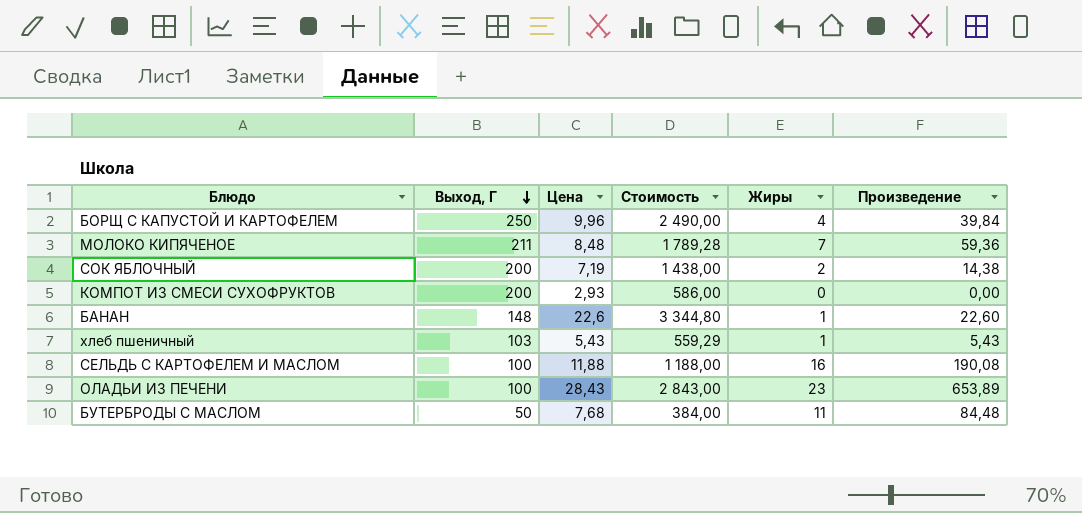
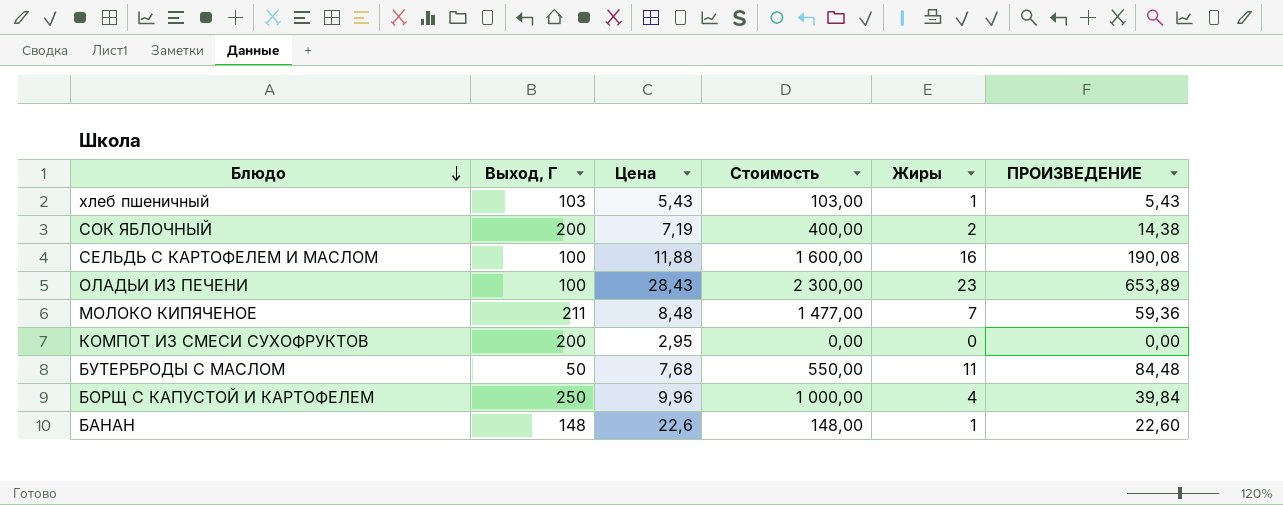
row order: Выход, Г descending -> Блюдо descending
column Стоимость | formula: [Выход, Г] * [Цена] -> [Выход, Г] * [Жиры]
column name: Произведение -> ПРОИЗВЕДЕНИЕ
КОМПОТ ИЗ СМЕСИ СУХОФРУКТОВ | Цена: 2,93 -> 2,95

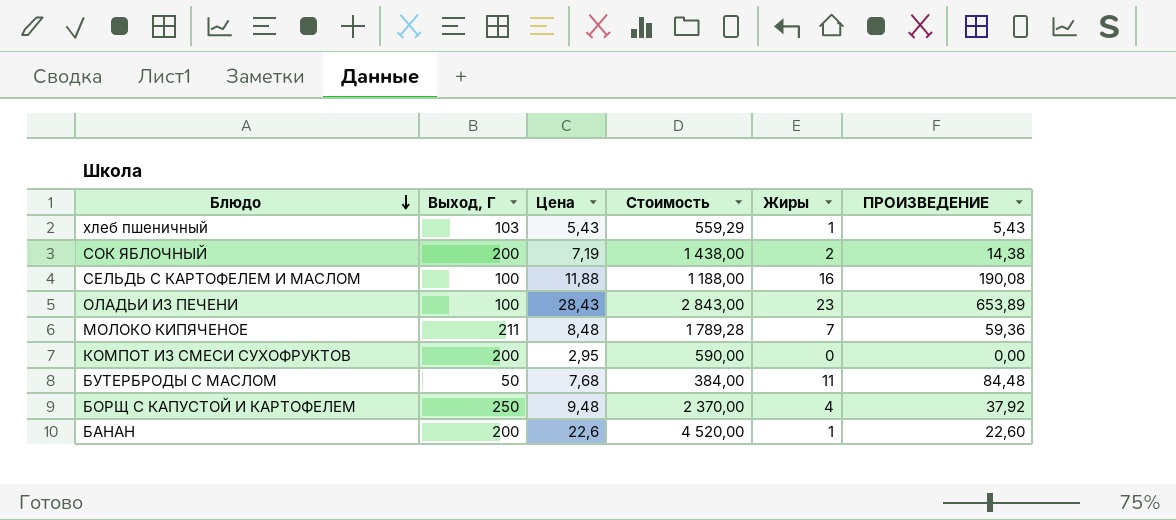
column Стоимость | formula: [Выход, Г] * [Жиры] -> [Выход, Г] * [Цена]
БОРЩ С КАПУСТОЙ И КАРТОФЕЛЕМ | Цена: 9,96 -> 9,48
БОРЩ С КАПУСТОЙ И КАРТОФЕЛЕМ | ПРОИЗВЕДЕНИЕ: 39,84 -> 37,92
БАНАН | Выход, Г: 148 -> 200

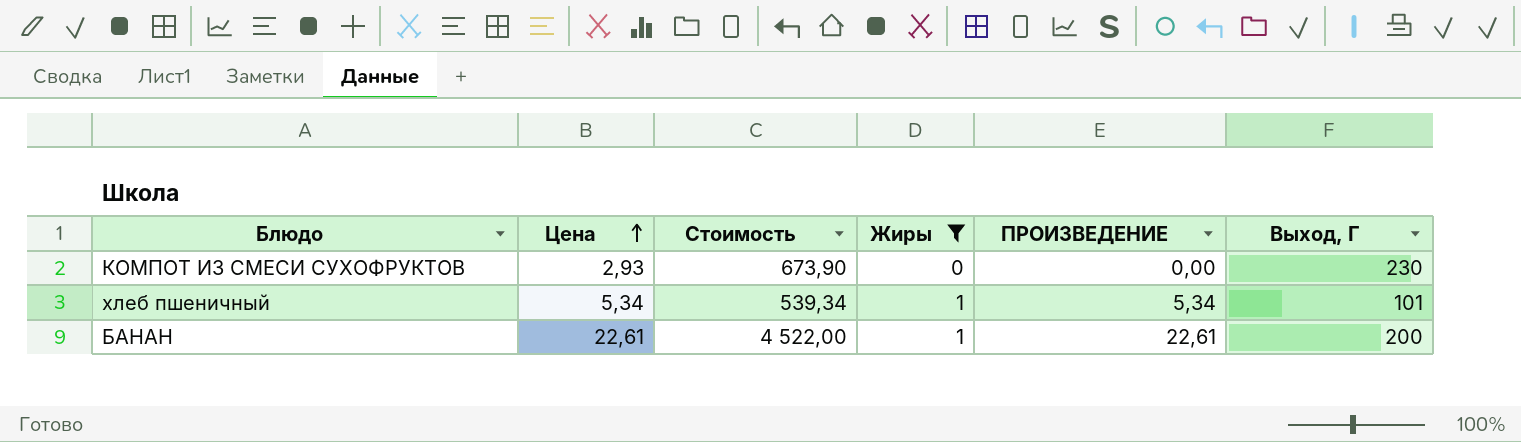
filter: none -> Жиры <= 1
row order: Блюдо descending -> Цена ascending
column Выход, Г | position: 2 -> 6
КОМПОТ ИЗ СМЕСИ СУХОФРУКТОВ | Цена: 2,95 -> 2,93
КОМПОТ ИЗ СМЕСИ СУХОФРУКТОВ | Стоимость: 590,00 -> 673,90
КОМПОТ ИЗ СМЕСИ СУХОФРУКТОВ | Выход, Г: 200 -> 230
хлеб пшеничный | Цена: 5,43 -> 5,34
хлеб пшеничный | Стоимость: 559,29 -> 539,34
хлеб пшеничный | ПРОИЗВЕДЕНИЕ: 5,43 -> 5,34
хлеб пшеничный | Выход, Г: 103 -> 101
БАНАН | Цена: 22,6 -> 22,61
БАНАН | Стоимость: 4 520,00 -> 4 522,00
БАНАН | ПРОИЗВЕДЕНИЕ: 22,60 -> 22,61

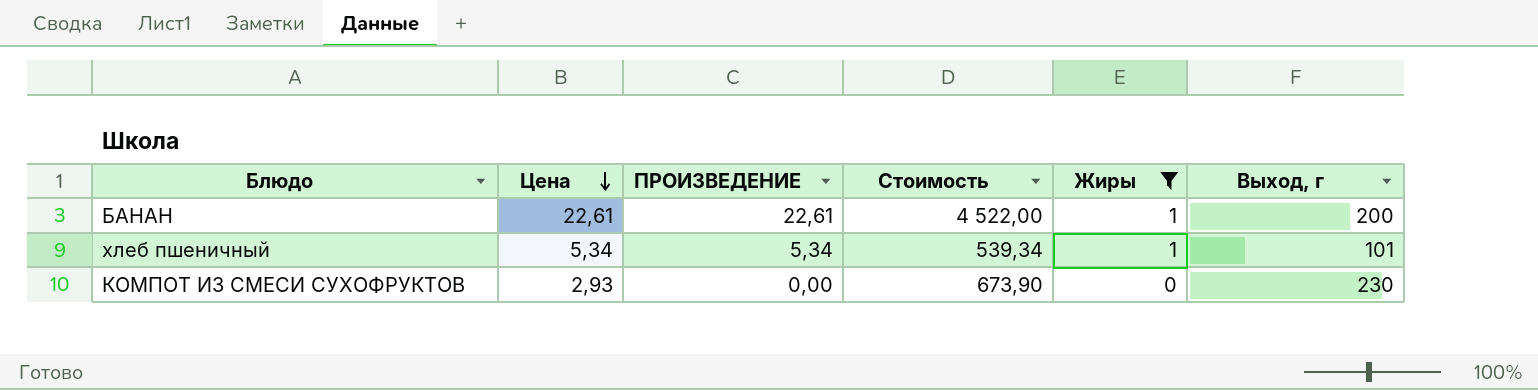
row order: Цена ascending -> Цена descending
column ПРОИЗВЕДЕНИЕ | position: 5 -> 3
column name: Выход, Г -> Выход, г

